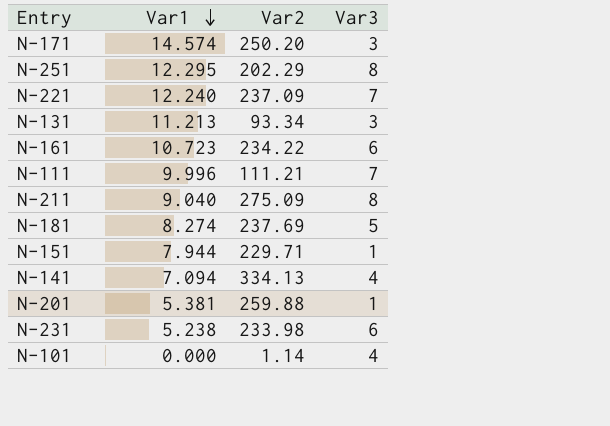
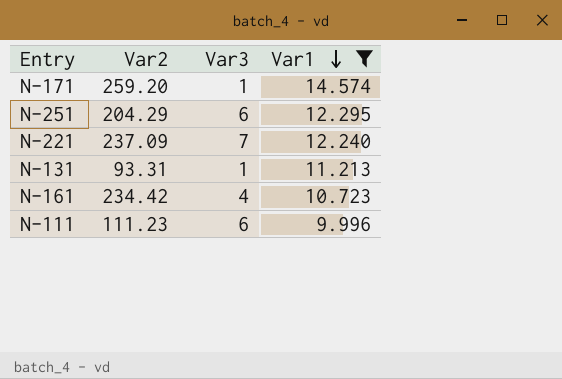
filter: none -> Var1 >= 9.996
column Var1 | position: 2 -> 4
N-171 | Var2: 250.20 -> 259.20
N-171 | Var3: 3 -> 1
N-251 | Var2: 202.29 -> 204.29
N-251 | Var3: 8 -> 6
N-131 | Var2: 93.34 -> 93.31
N-131 | Var3: 3 -> 1
N-161 | Var2: 234.22 -> 234.42
N-161 | Var3: 6 -> 4
N-111 | Var2: 111.21 -> 111.23
N-111 | Var3: 7 -> 6

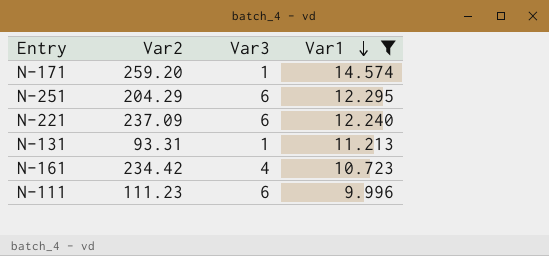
N-221 | Var3: 7 -> 6

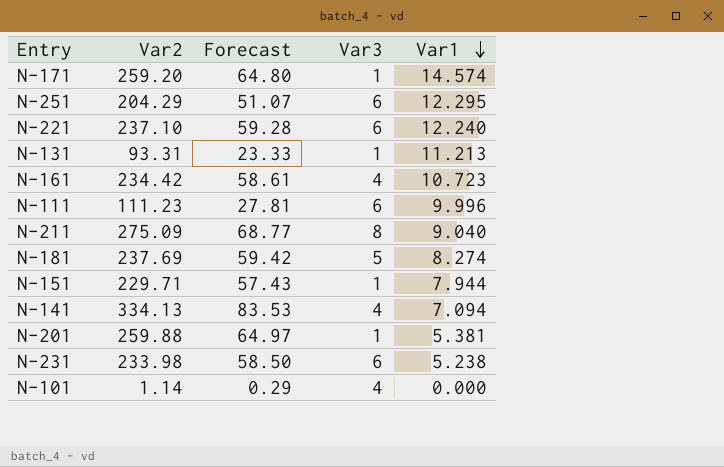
filter: Var1 >= 9.996 -> none
column Forecast | formula: none -> [Var2] * 0.25
N-221 | Var2: 237.09 -> 237.10

